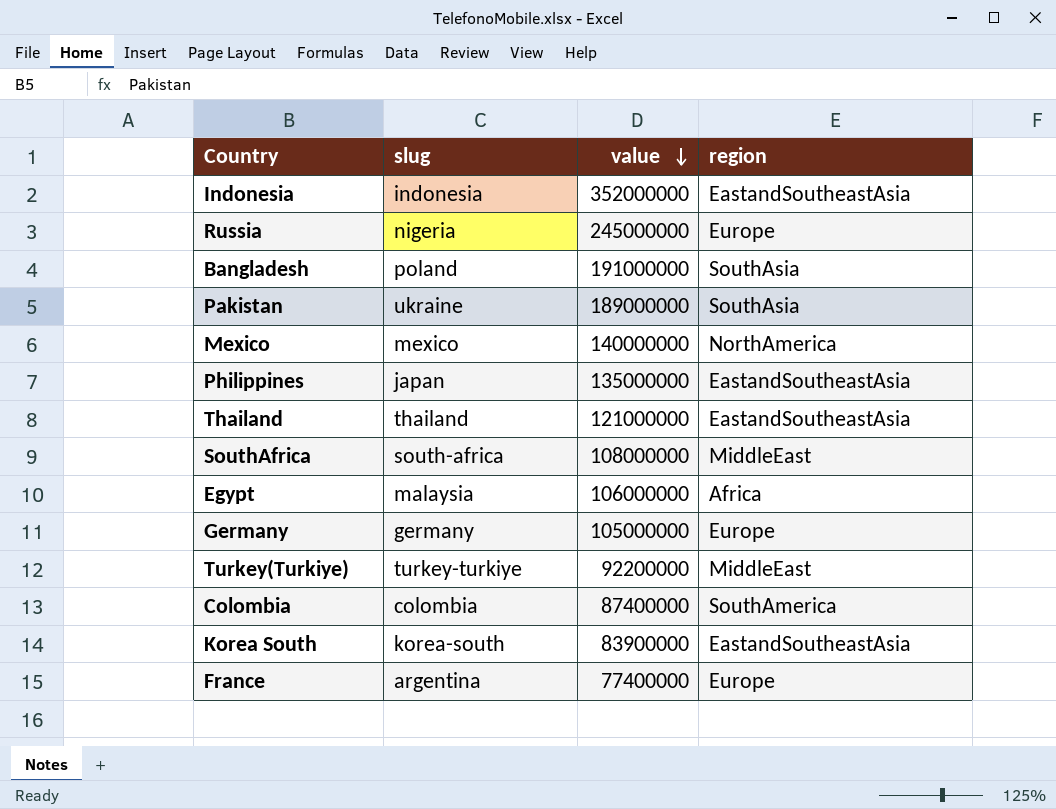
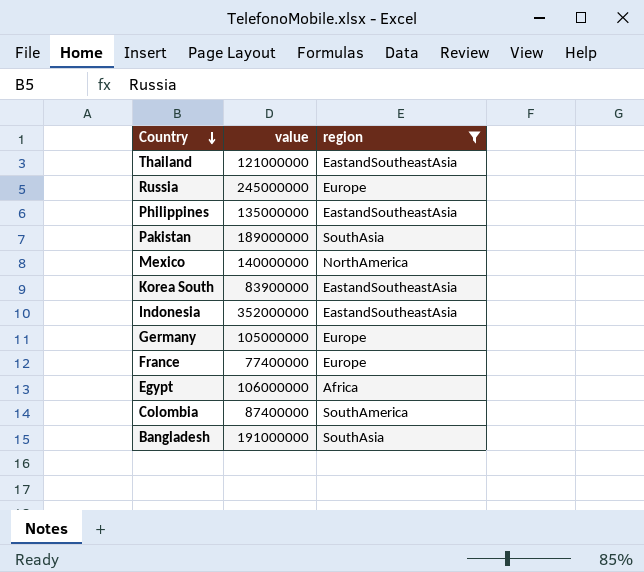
filter: none -> region != MiddleEast
row order: value descending -> Country descending
column slug | position: 2 -> none

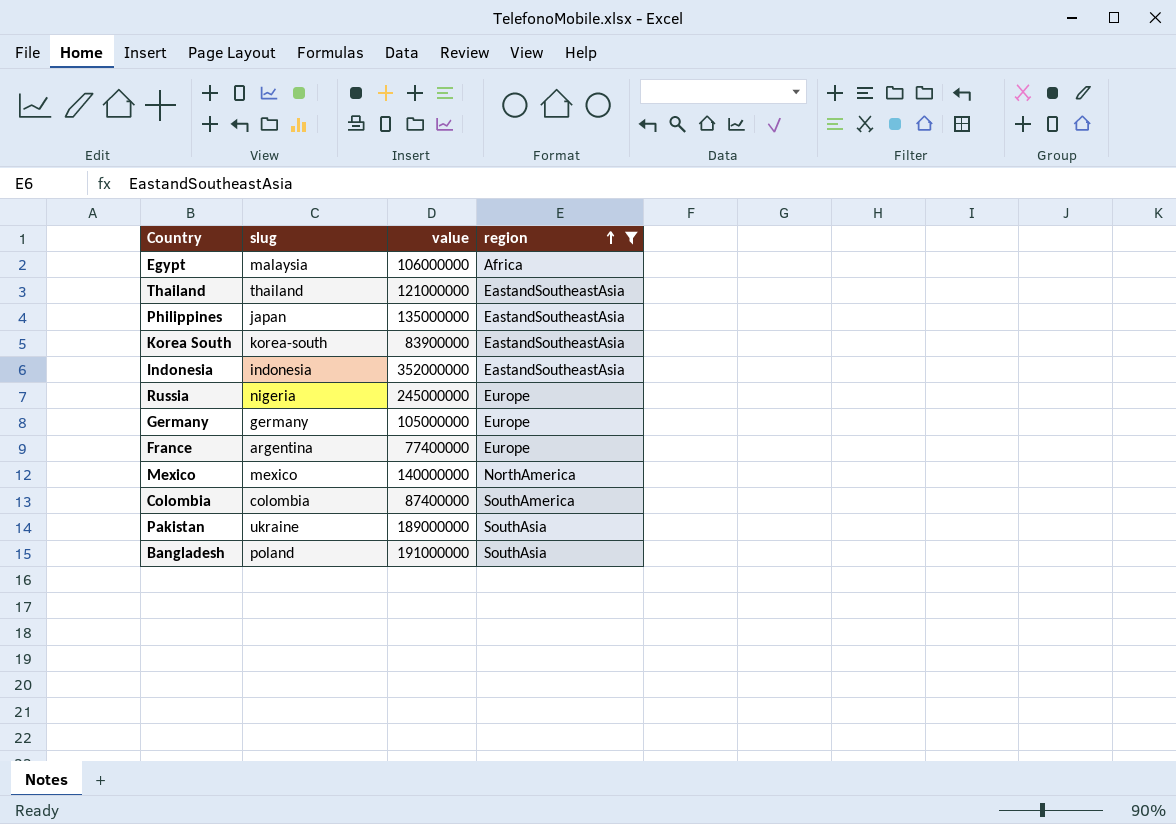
row order: Country descending -> region ascending
column slug | position: none -> 2

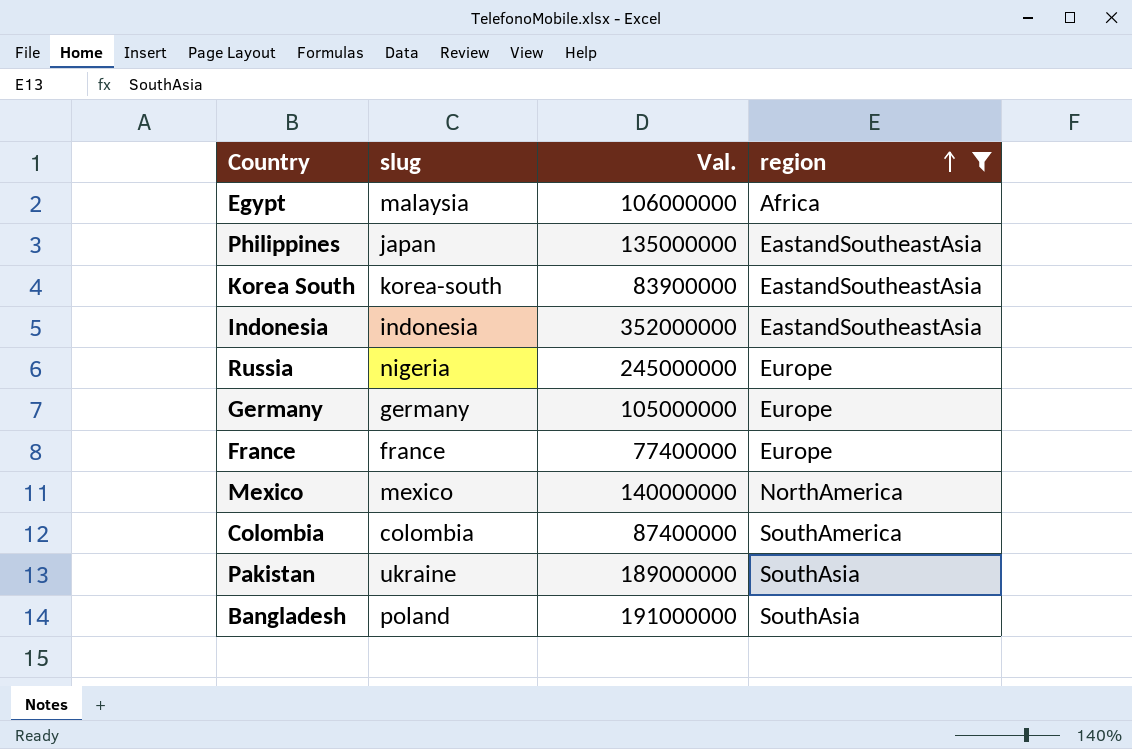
column name: value -> Val.
row Thailand: thailand | 121000000 | EastandSoutheastAsia -> none
France | slug: argentina -> france

